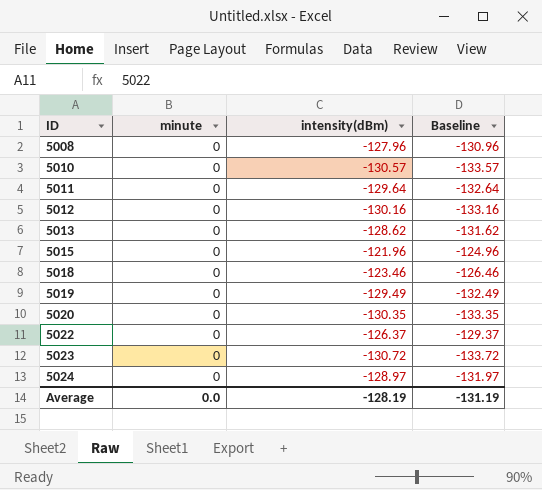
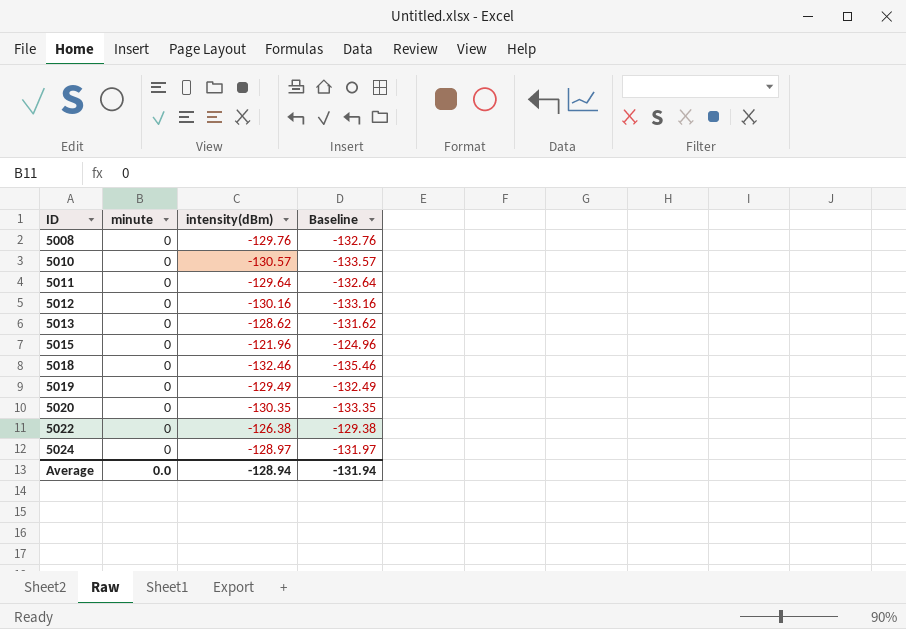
row 5023: 0 | -130.72 | -133.72 -> none
5008 | intensity(dBm): -127.96 -> -129.76
5008 | Baseline: -130.96 -> -132.76
5018 | intensity(dBm): -123.46 -> -132.46
5018 | Baseline: -126.46 -> -135.46
5022 | intensity(dBm): -126.37 -> -126.38
5022 | Baseline: -129.37 -> -129.38
Average | intensity(dBm): -128.19 -> -128.94
Average | Baseline: -131.19 -> -131.94

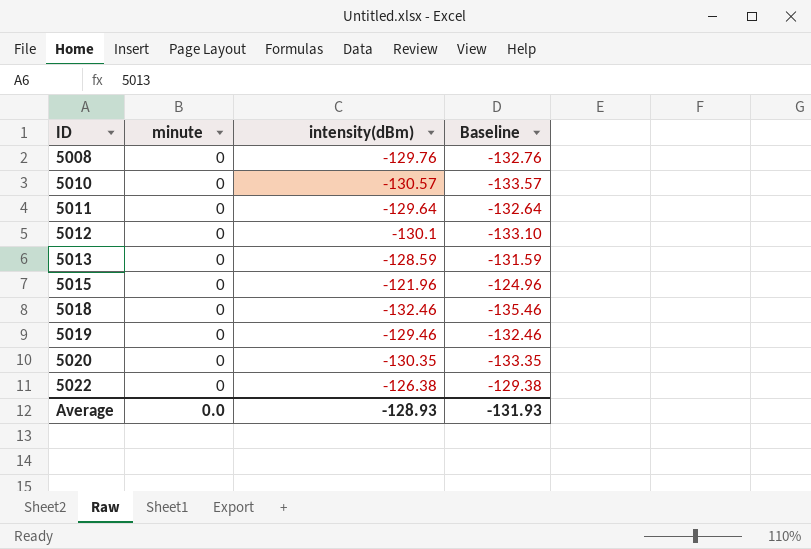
row 5024: 0 | -128.97 | -131.97 -> none
5012 | intensity(dBm): -130.16 -> -130.1
5012 | Baseline: -133.16 -> -133.10
5013 | intensity(dBm): -128.62 -> -128.59
5013 | Baseline: -131.62 -> -131.59
5019 | intensity(dBm): -129.49 -> -129.46
5019 | Baseline: -132.49 -> -132.46
Average | intensity(dBm): -128.94 -> -128.93
Average | Baseline: -131.94 -> -131.93

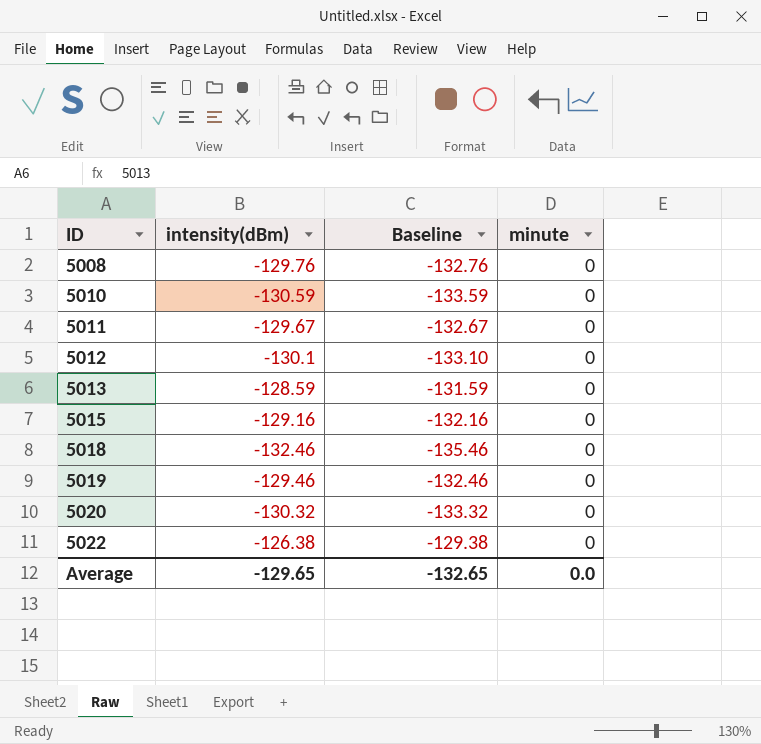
column minute | position: 2 -> 4
5010 | intensity(dBm): -130.57 -> -130.59
5010 | Baseline: -133.57 -> -133.59
5011 | intensity(dBm): -129.64 -> -129.67
5011 | Baseline: -132.64 -> -132.67
5015 | intensity(dBm): -121.96 -> -129.16
5015 | Baseline: -124.96 -> -132.16
5020 | intensity(dBm): -130.35 -> -130.32
5020 | Baseline: -133.35 -> -133.32
Average | intensity(dBm): -128.93 -> -129.65
Average | Baseline: -131.93 -> -132.65

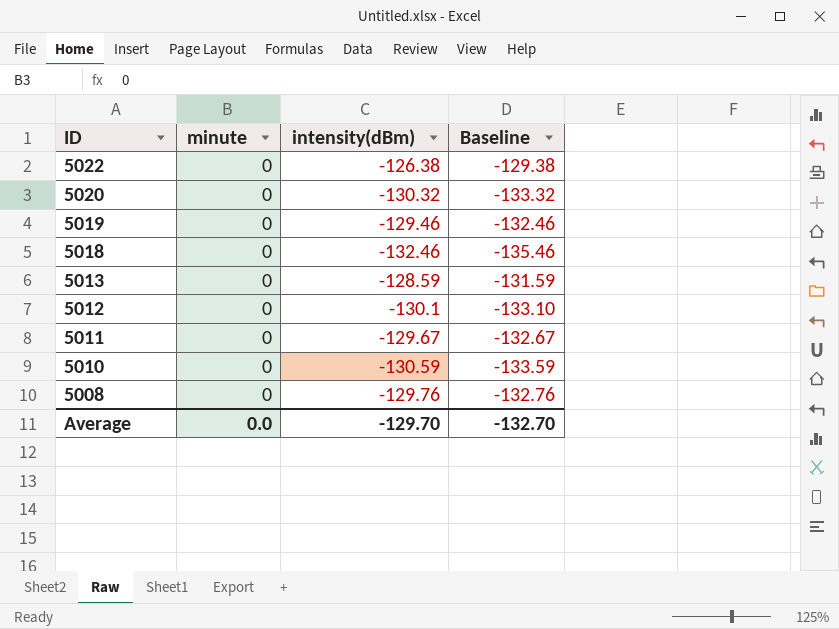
row order: ID ascending -> ID descending
column minute | position: 4 -> 2
row 5015: -129.16 | -132.16 | 0 -> none
Average | intensity(dBm): -129.65 -> -129.70
Average | Baseline: -132.65 -> -132.70

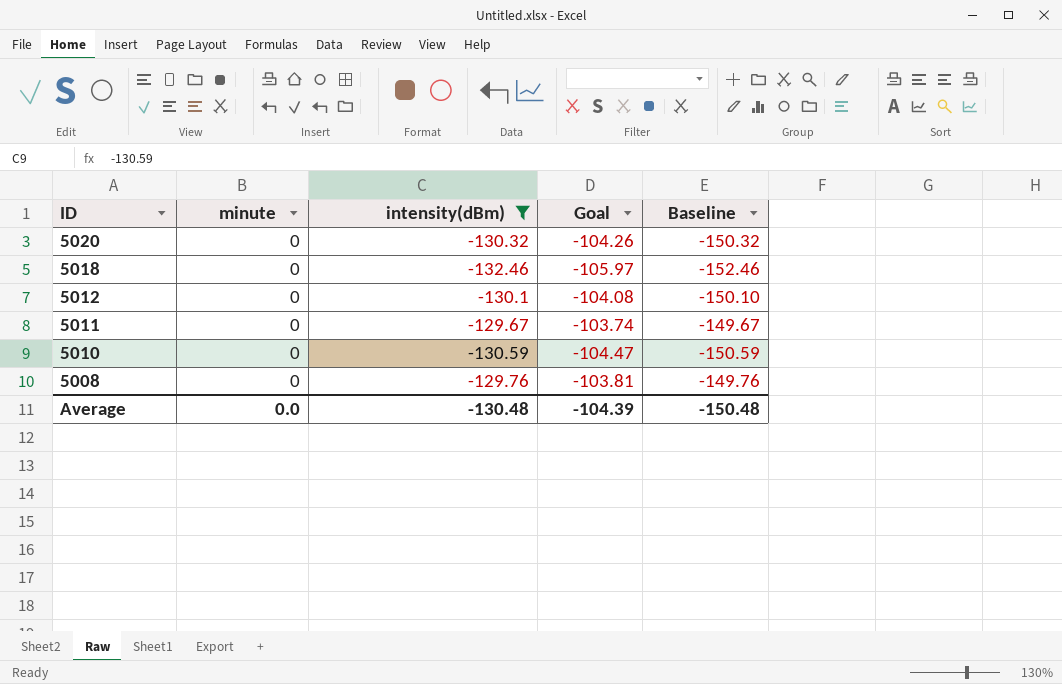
filter: none -> intensity(dBm) <= -129.67
column Goal | formula: none -> [intensity(dBm)] * 0.8
column Baseline | formula: [intensity(dBm)] - 3 -> [intensity(dBm)] - 20
Average | intensity(dBm): -129.70 -> -130.48
Average | Baseline: -132.70 -> -150.48

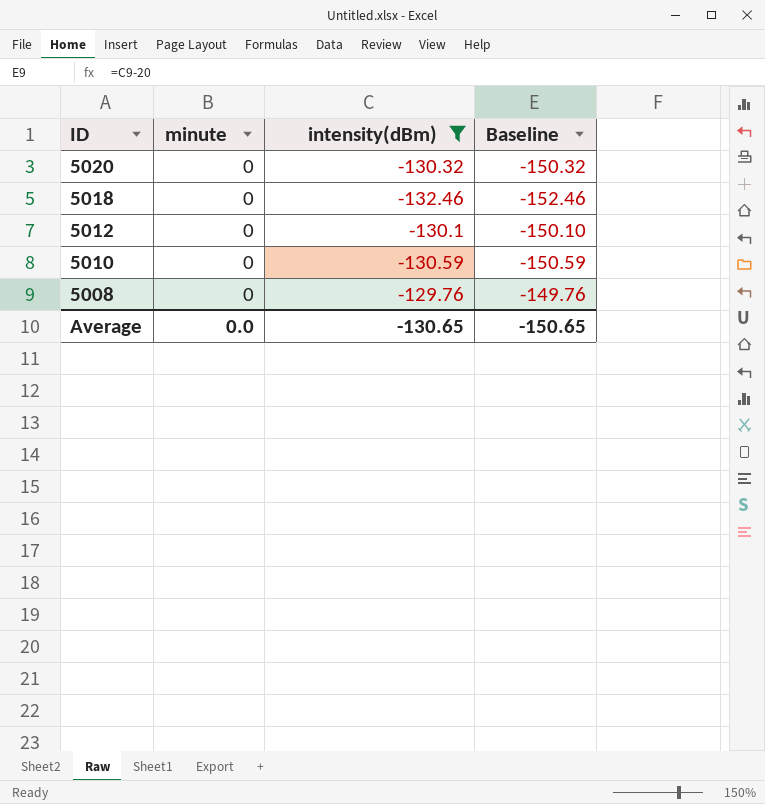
column Goal | formula: [intensity(dBm)] * 0.8 -> none
row 5011: 0 | -129.67 | -103.74 | -149.67 -> none
Average | intensity(dBm): -130.48 -> -130.65
Average | Baseline: -150.48 -> -150.65

